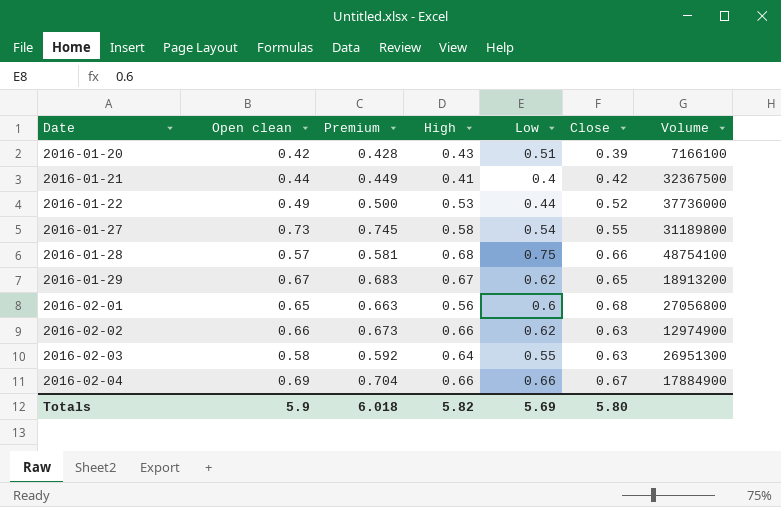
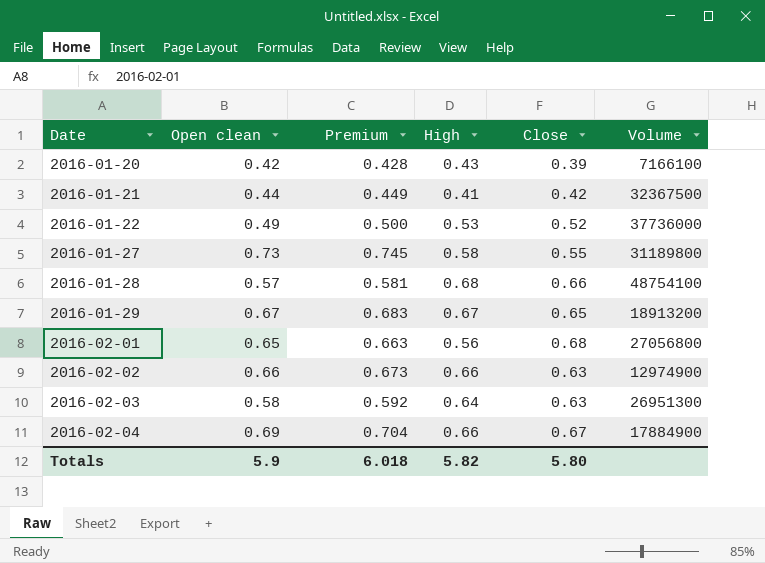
column Low | position: 5 -> none

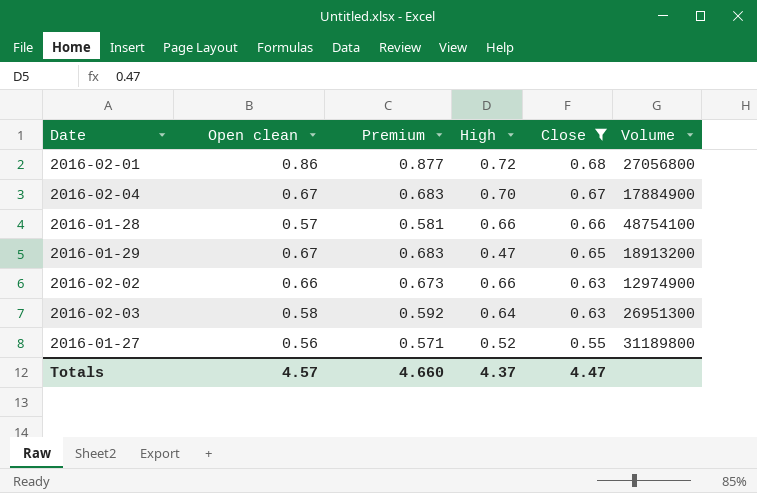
filter: none -> Close >= 0.55
row order: Date ascending -> Close descending
2016-02-01 | Open clean: 0.65 -> 0.86
2016-02-01 | Premium: 0.663 -> 0.877
2016-02-01 | High: 0.56 -> 0.72
2016-02-04 | Open clean: 0.69 -> 0.67
2016-02-04 | Premium: 0.704 -> 0.683
2016-02-04 | High: 0.66 -> 0.70
2016-01-28 | High: 0.68 -> 0.66
2016-01-29 | High: 0.67 -> 0.47
2016-01-27 | Open clean: 0.73 -> 0.56
2016-01-27 | Premium: 0.745 -> 0.571
2016-01-27 | High: 0.58 -> 0.52
Totals | Open clean: 5.9 -> 4.57
Totals | Premium: 6.018 -> 4.660
Totals | High: 5.82 -> 4.37
Totals | Close: 5.80 -> 4.47

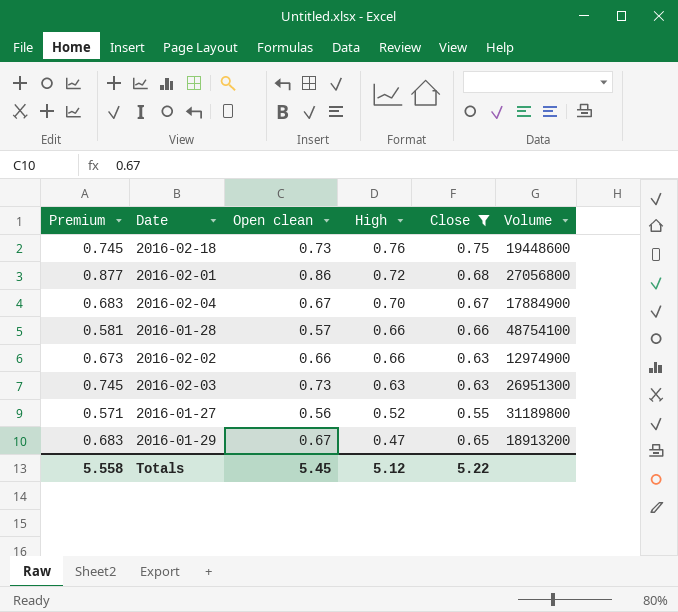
row order: Close descending -> High descending
column Premium | position: 3 -> 1
row 2016-02-18: none -> 0.745 | 0.73 | 0.76 | 0.75 | 19448600
2016-02-03 | Premium: 0.592 -> 0.745
2016-02-03 | Open clean: 0.58 -> 0.73
2016-02-03 | High: 0.64 -> 0.63
Totals | Premium: 4.660 -> 5.558
Totals | Open clean: 4.57 -> 5.45
Totals | High: 4.37 -> 5.12
Totals | Close: 4.47 -> 5.22

